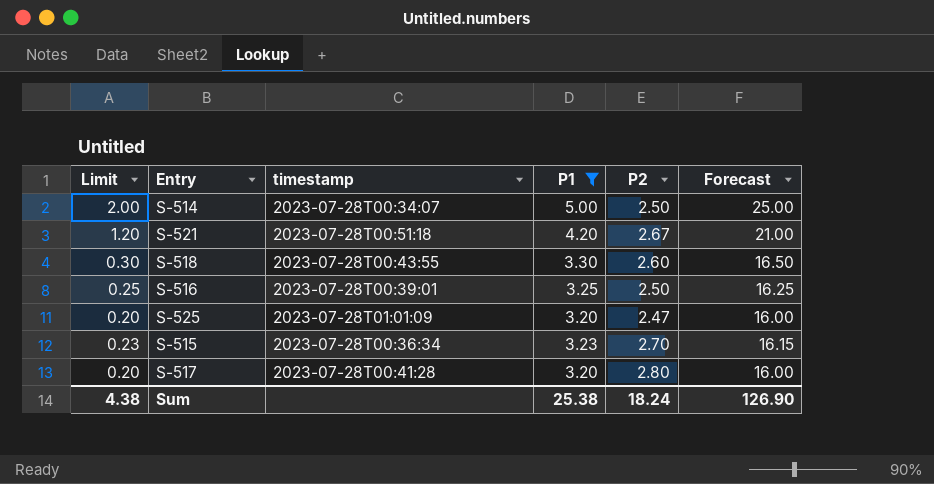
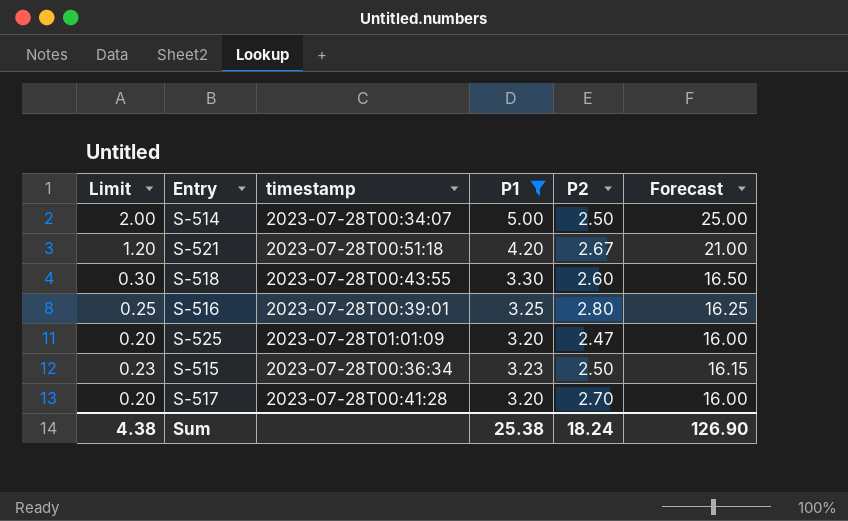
S-516 | P2: 2.50 -> 2.80
S-515 | P2: 2.70 -> 2.50
S-517 | P2: 2.80 -> 2.70

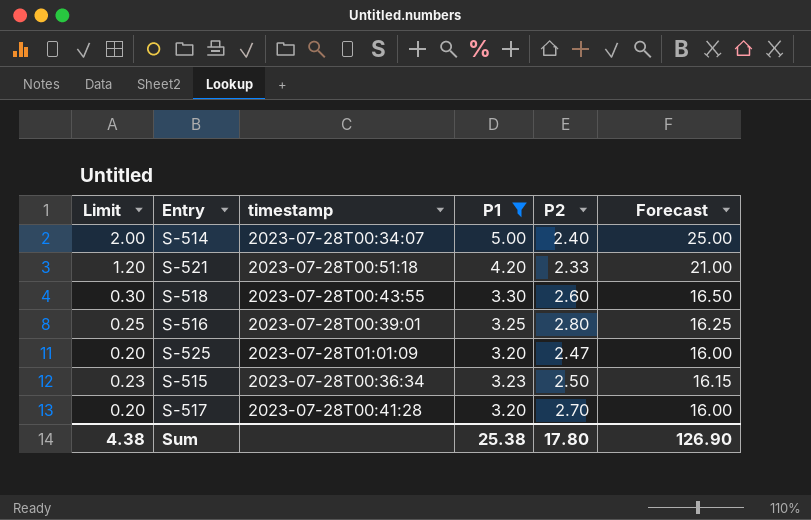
S-514 | P2: 2.50 -> 2.40
S-521 | P2: 2.67 -> 2.33
Sum | P2: 18.24 -> 17.80

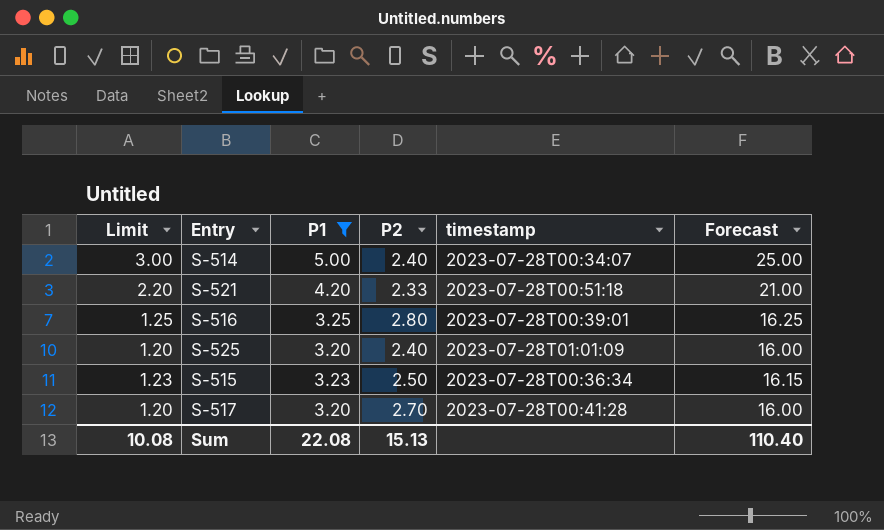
column Limit | formula: [P1] - 3 -> [P1] - 2
column timestamp | position: 3 -> 5
row S-518: 0.30 | 2023-07-28T00:43:55 | 3.30 | 2.60 | 16.50 -> none
S-525 | P2: 2.47 -> 2.40
Sum | Limit: 4.38 -> 10.08
Sum | P1: 25.38 -> 22.08
Sum | P2: 17.80 -> 15.13
Sum | Forecast: 126.90 -> 110.40

